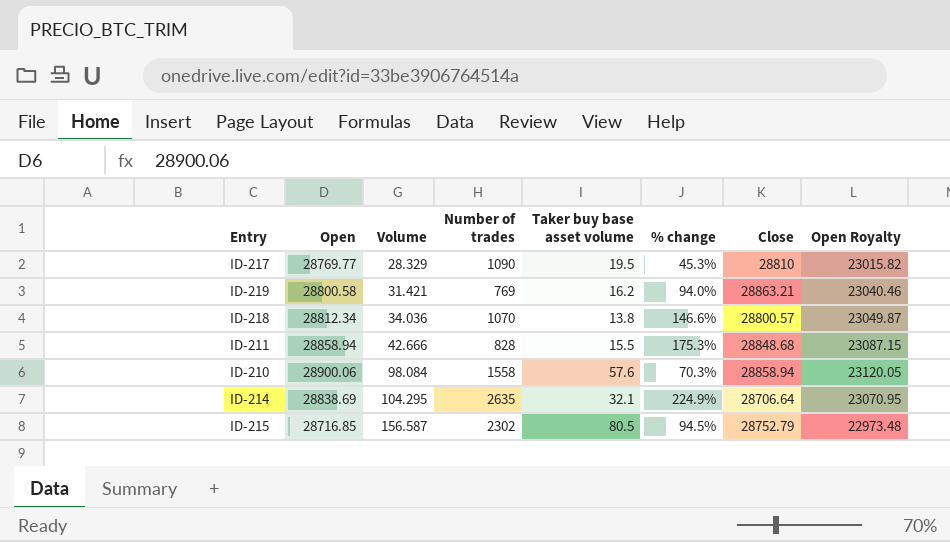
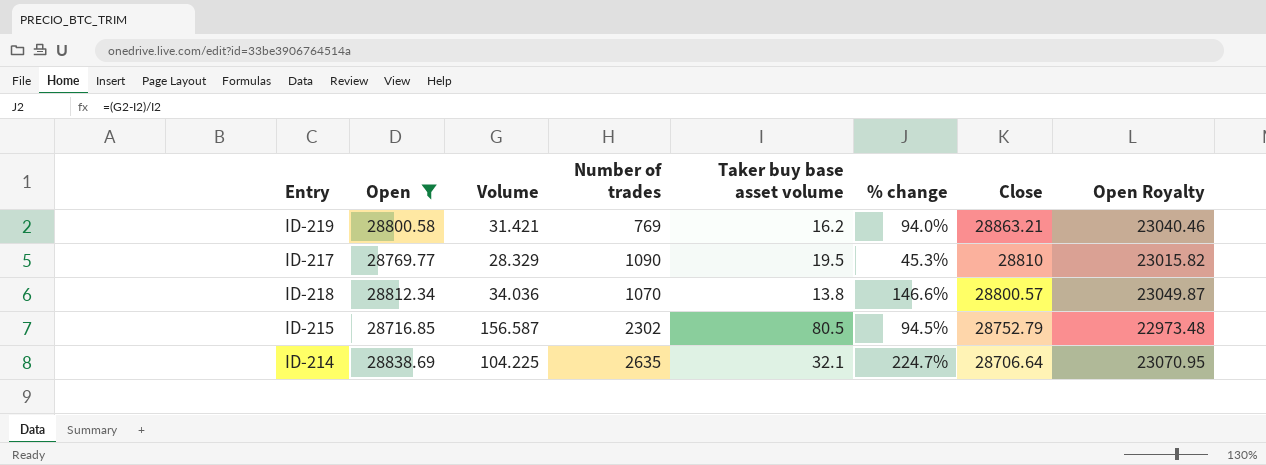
filter: none -> Open <= 28838.69
row order: Volume ascending -> Close descending
ID-214 | Volume: 104.295 -> 104.225
ID-214 | % change: 224.9% -> 224.7%

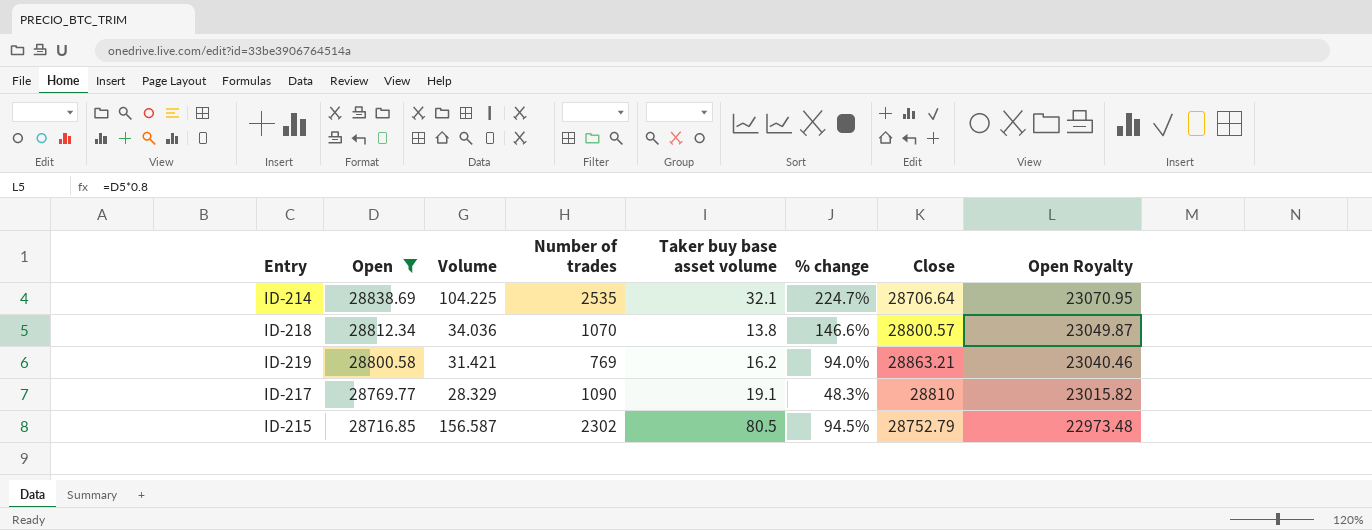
row order: Close descending -> Open descending
ID-214 | Number of trades: 2635 -> 2535
ID-217 | Taker buy base asset volume: 19.5 -> 19.1
ID-217 | % change: 45.3% -> 48.3%

